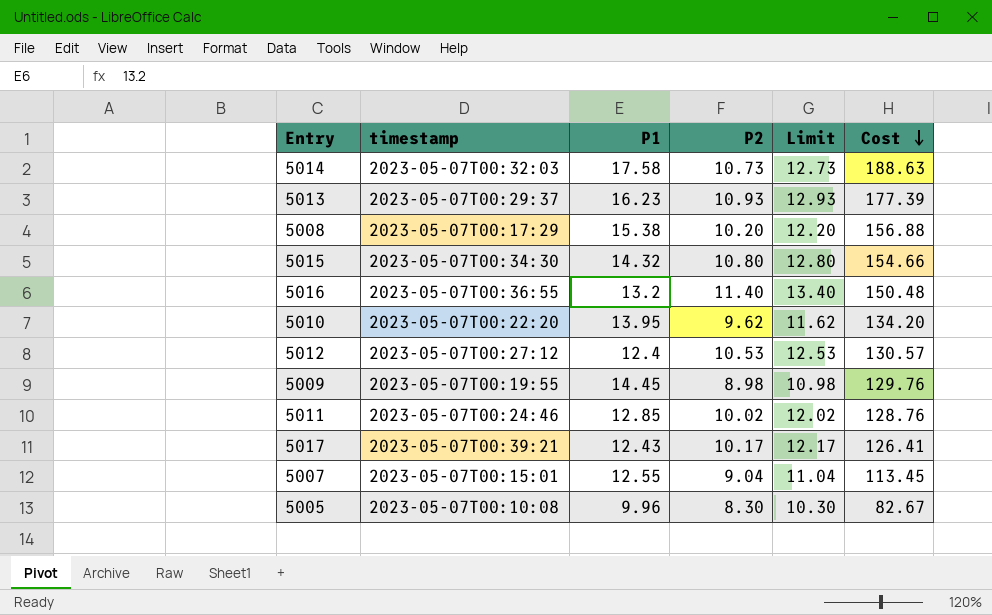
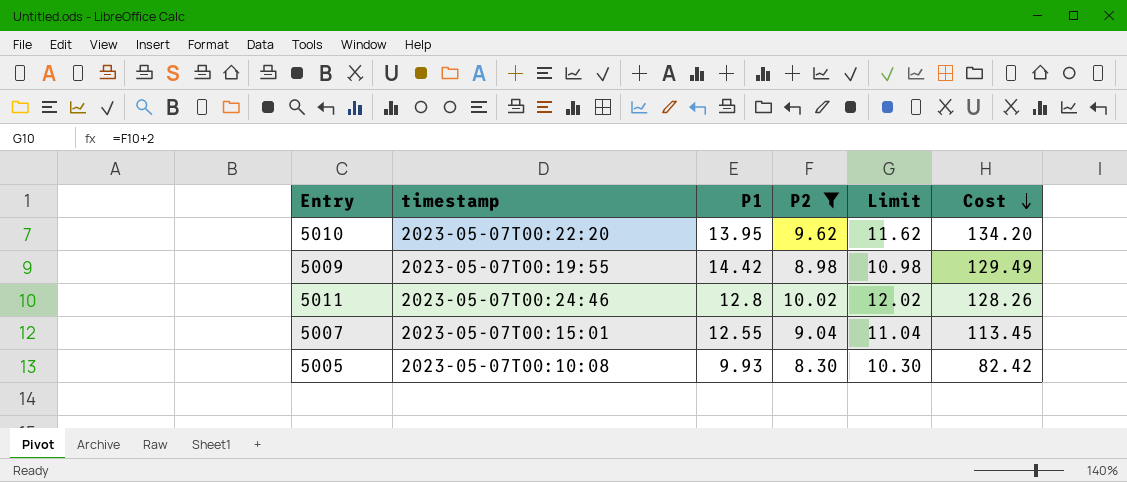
filter: none -> P2 <= 10.02
5009 | P1: 14.45 -> 14.42
5009 | Cost: 129.76 -> 129.49
5011 | P1: 12.85 -> 12.8
5011 | Cost: 128.76 -> 128.26
5005 | P1: 9.96 -> 9.93
5005 | Cost: 82.67 -> 82.42

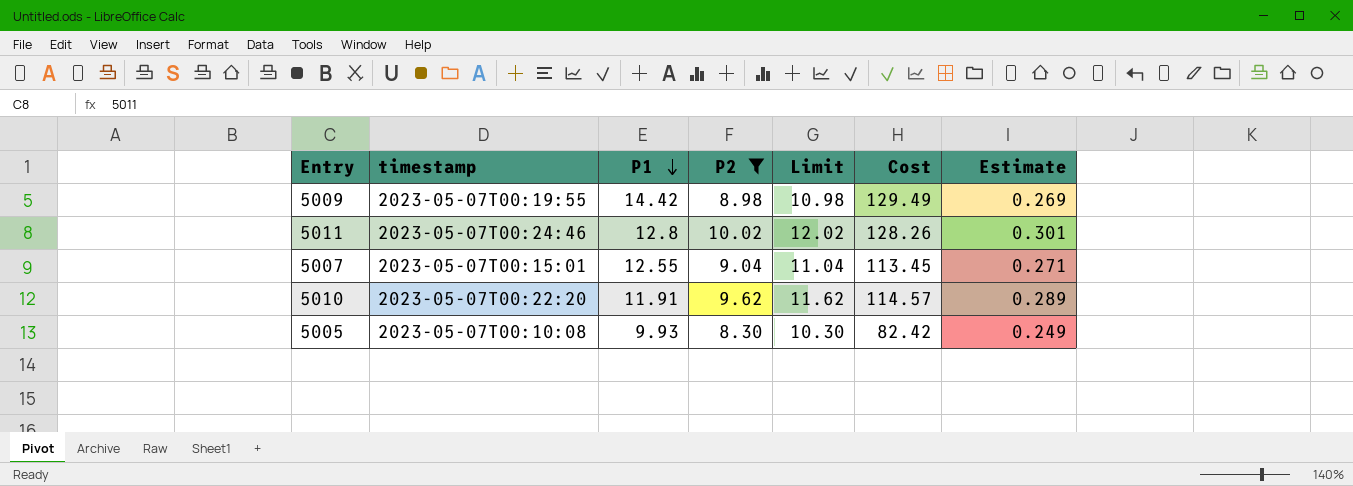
row order: Cost descending -> P1 descending
column Estimate | formula: none -> [P2] * 0.03
5010 | P1: 13.95 -> 11.91
5010 | Cost: 134.20 -> 114.57

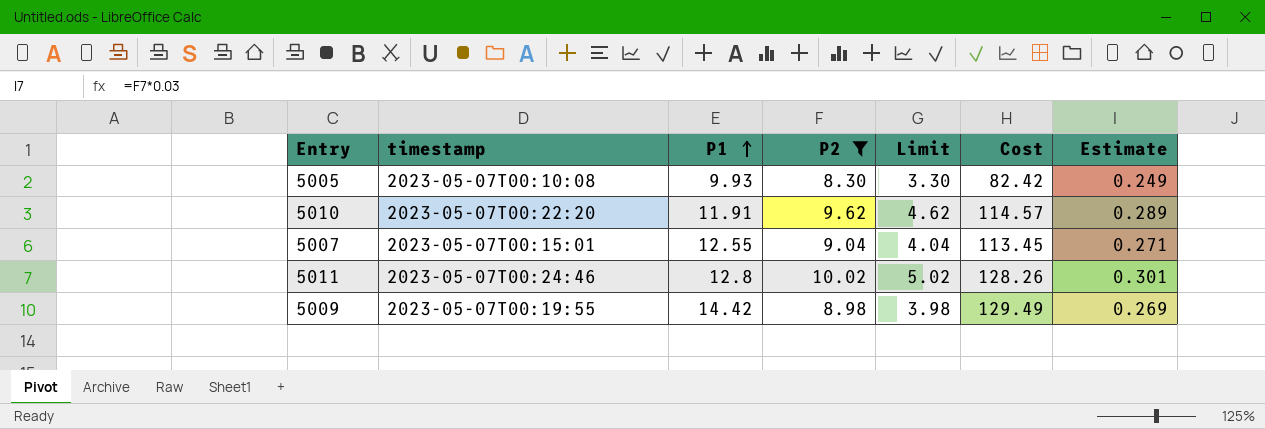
row order: P1 descending -> P1 ascending
column Limit | formula: [P2] + 2 -> [P2] - 5

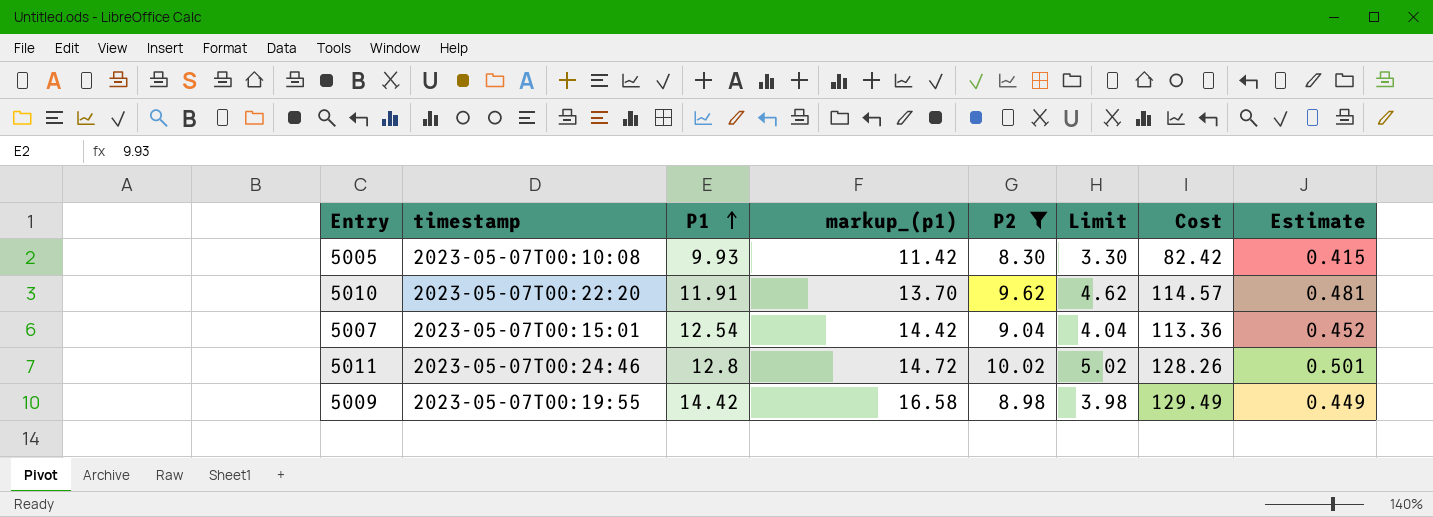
column markup_(p1) | formula: none -> [P1] * 1.15
column Estimate | formula: [P2] * 0.03 -> [P2] * 0.05
5007 | P1: 12.55 -> 12.54
5007 | Cost: 113.45 -> 113.36

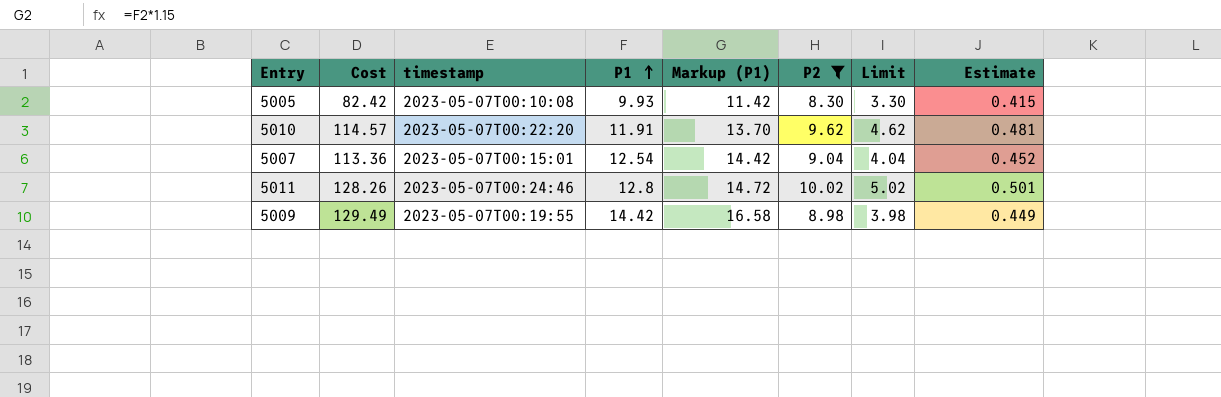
column Cost | position: 7 -> 2
column name: markup_(p1) -> Markup (P1)

